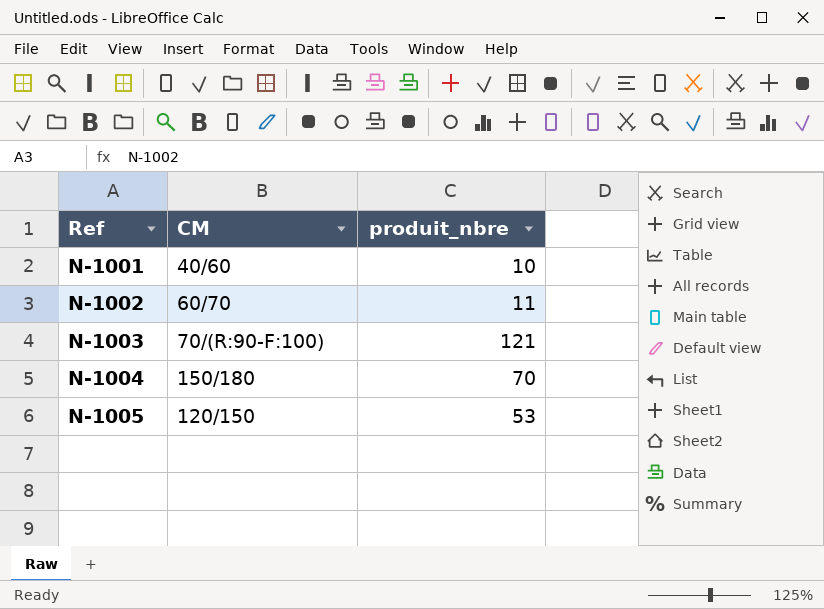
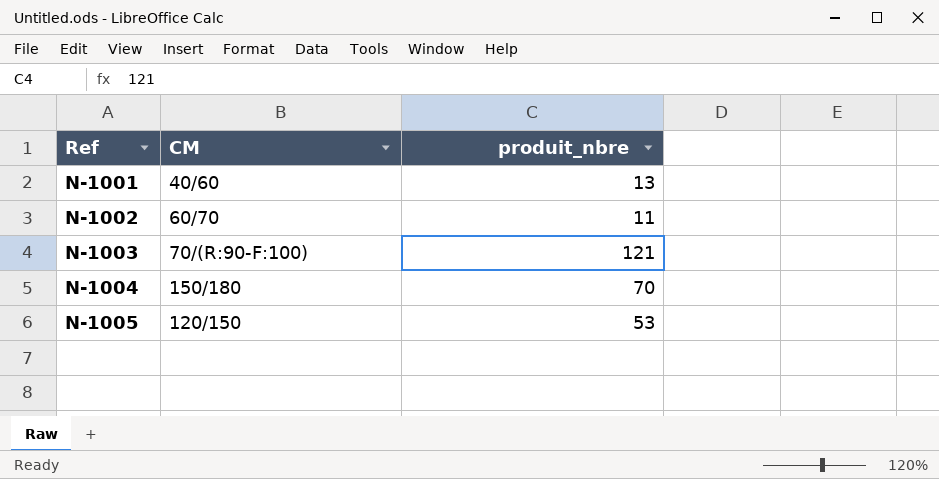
N-1001 | produit_nbre: 10 -> 13

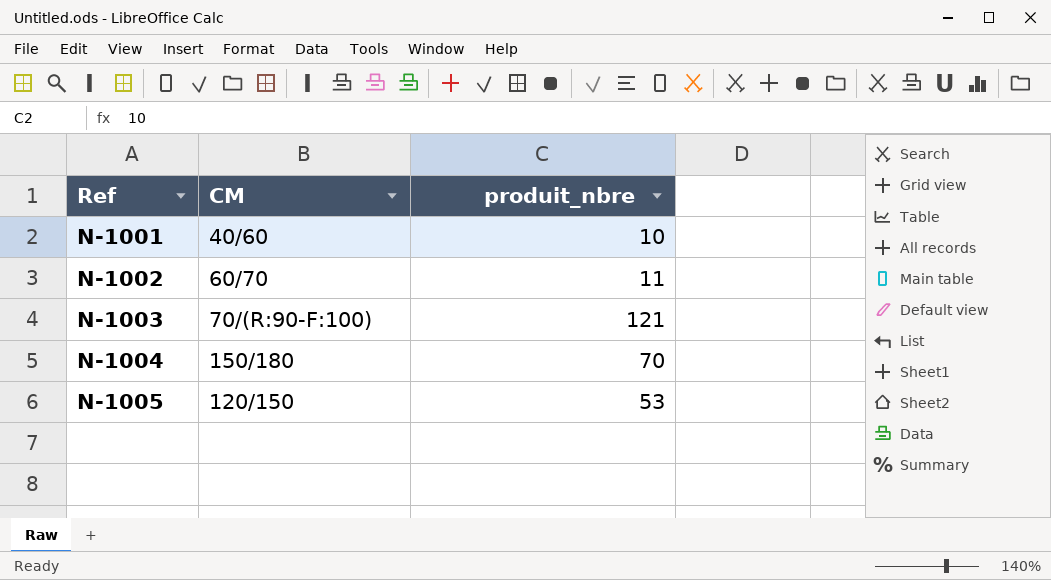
N-1001 | produit_nbre: 13 -> 10

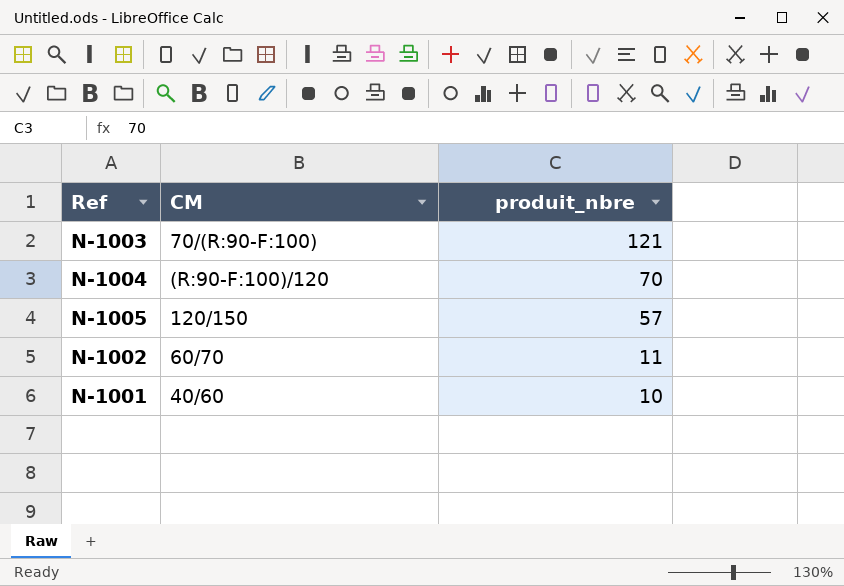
row order: Ref ascending -> produit_nbre descending
N-1004 | CM: 150/180 -> (R:90-F:100)/120
N-1005 | produit_nbre: 53 -> 57

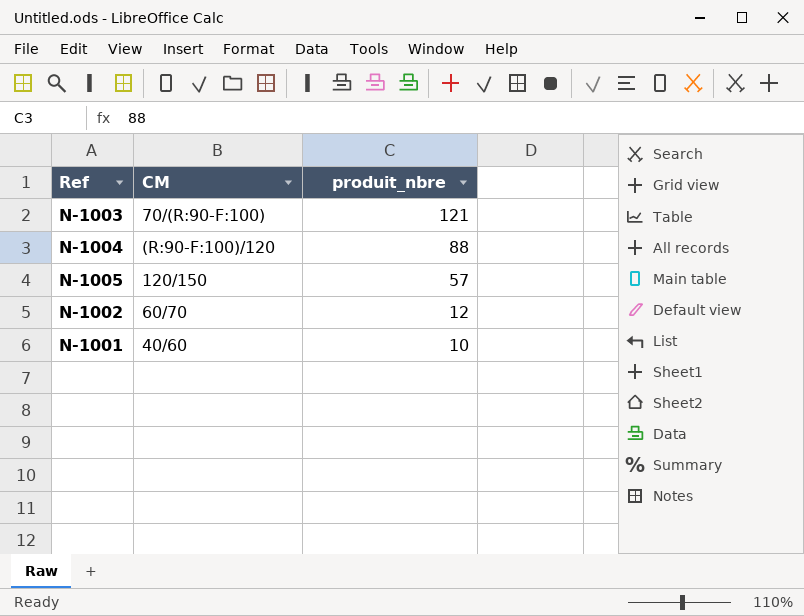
N-1004 | produit_nbre: 70 -> 88
N-1002 | produit_nbre: 11 -> 12

